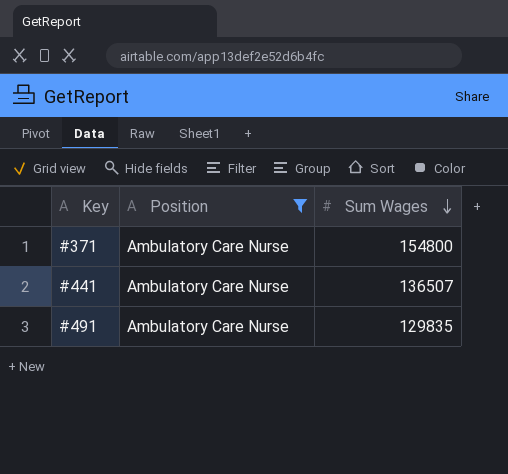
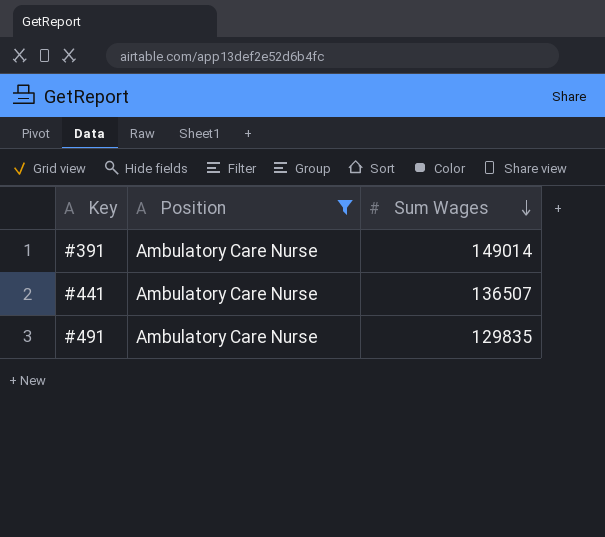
row #371: Ambulatory Care Nurse | 154800 -> none
row #391: none -> Ambulatory Care Nurse | 149014

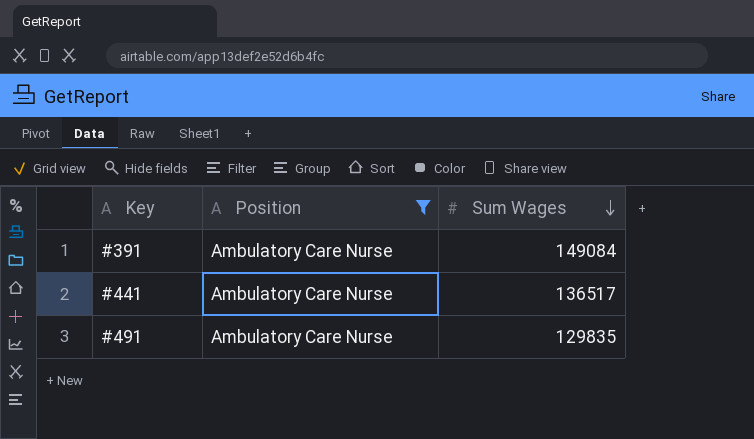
#391 | Sum Wages: 149014 -> 149084
#441 | Sum Wages: 136507 -> 136517

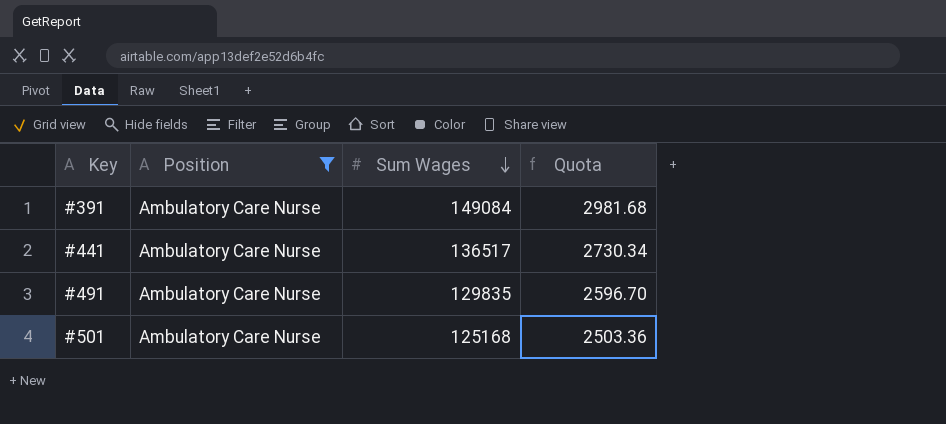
column Quota | formula: none -> [Sum Wages] * 0.02
row #501: none -> Ambulatory Care Nurse | 125168 | 2503.36

